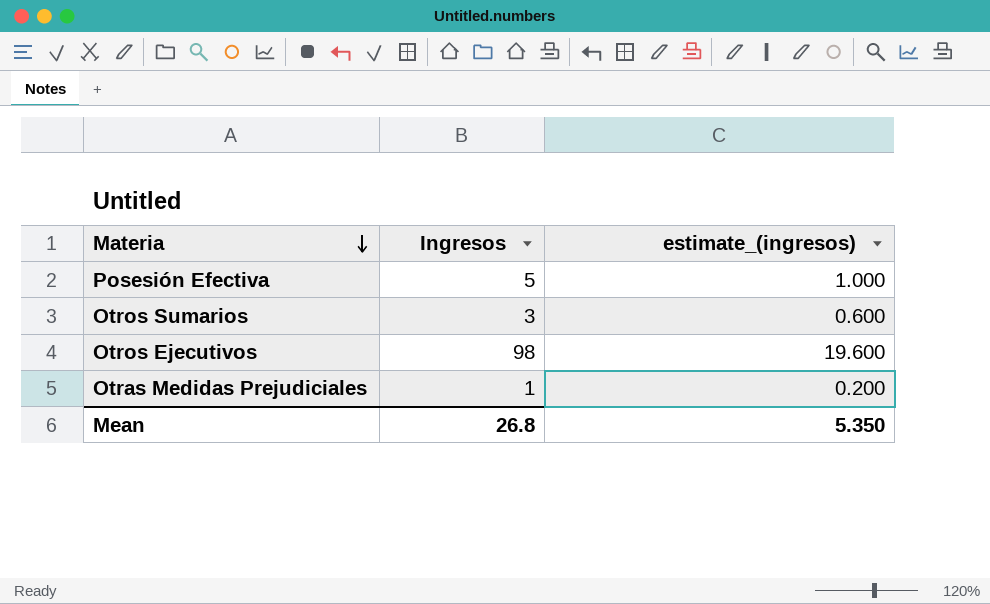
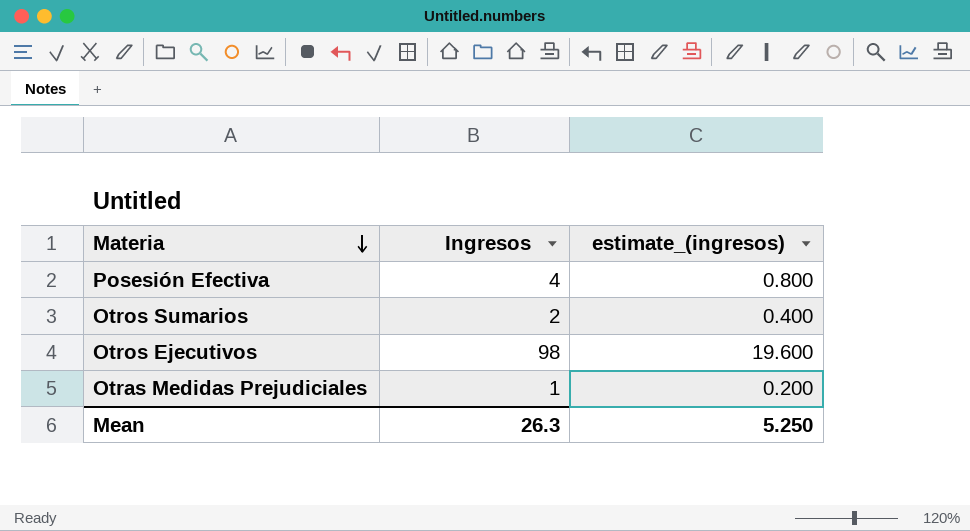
Posesión Efectiva | Ingresos: 5 -> 4
Posesión Efectiva | estimate_(ingresos): 1.000 -> 0.800
Otros Sumarios | Ingresos: 3 -> 2
Otros Sumarios | estimate_(ingresos): 0.600 -> 0.400
Mean | Ingresos: 26.8 -> 26.3
Mean | estimate_(ingresos): 5.350 -> 5.250

